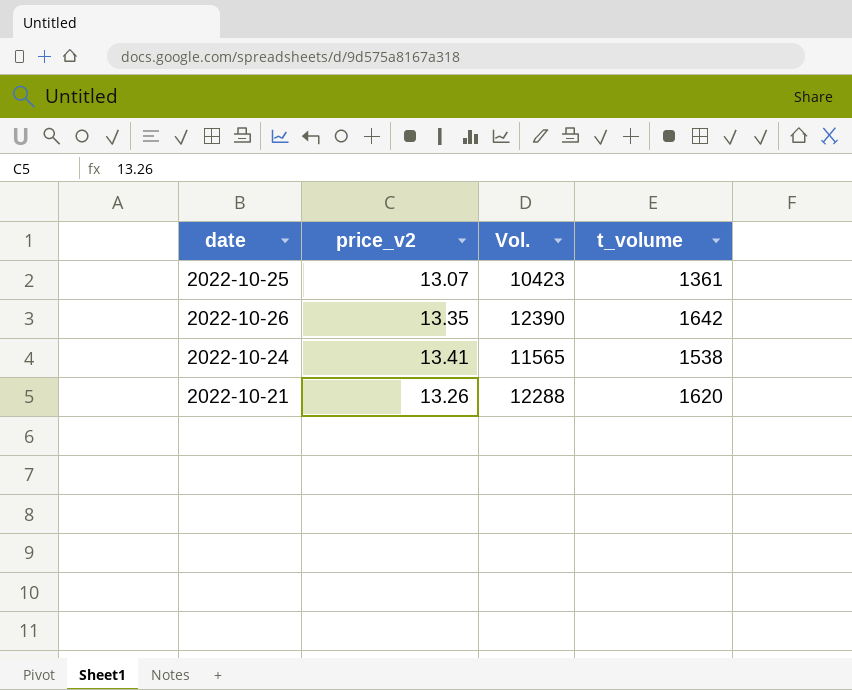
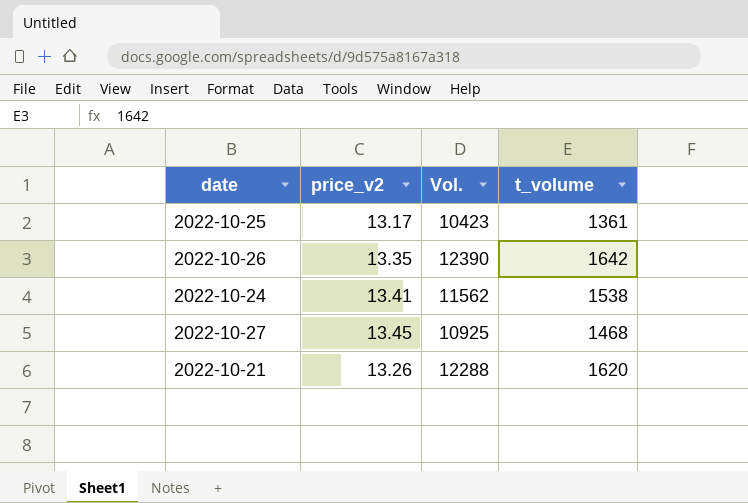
2022-10-25 | price_v2: 13.07 -> 13.17
2022-10-24 | Vol.: 11565 -> 11562
row 2022-10-27: none -> 13.45 | 10925 | 1468

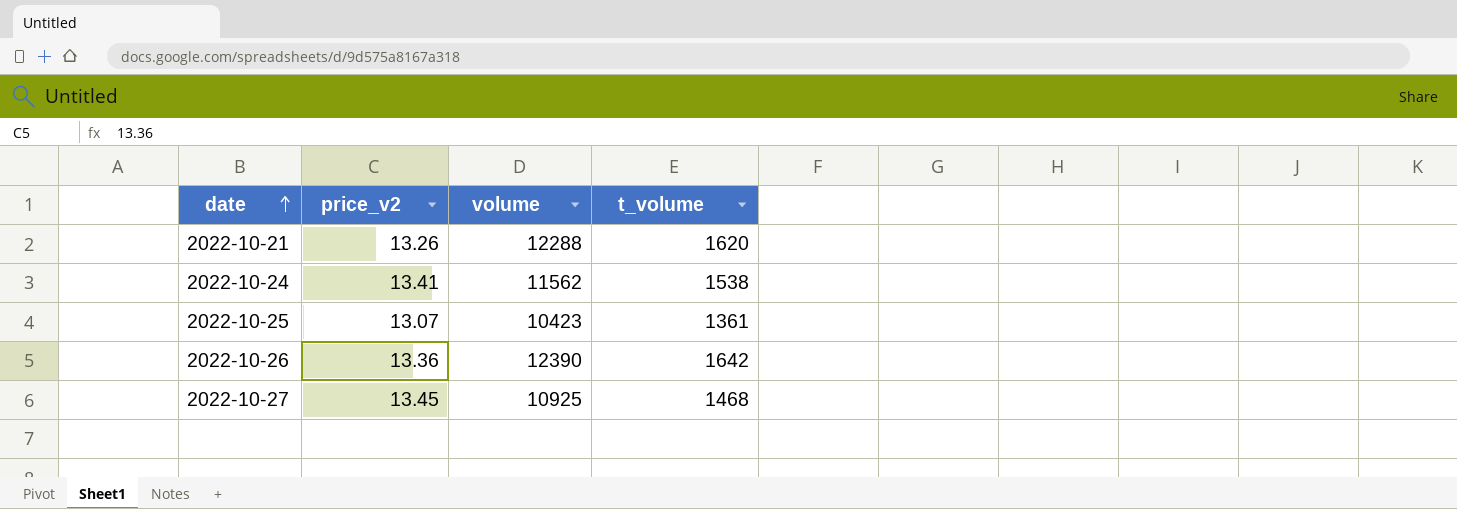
row order: none -> date ascending
column name: Vol. -> volume
2022-10-25 | price_v2: 13.17 -> 13.07
2022-10-26 | price_v2: 13.35 -> 13.36

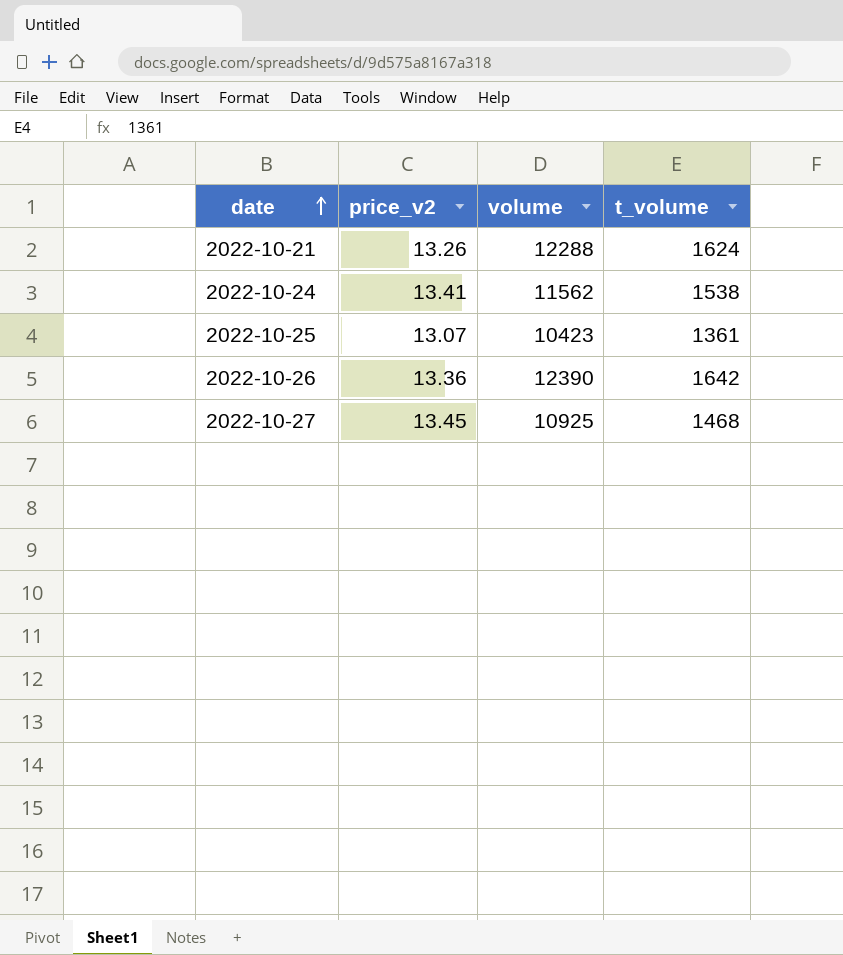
2022-10-21 | t_volume: 1620 -> 1624

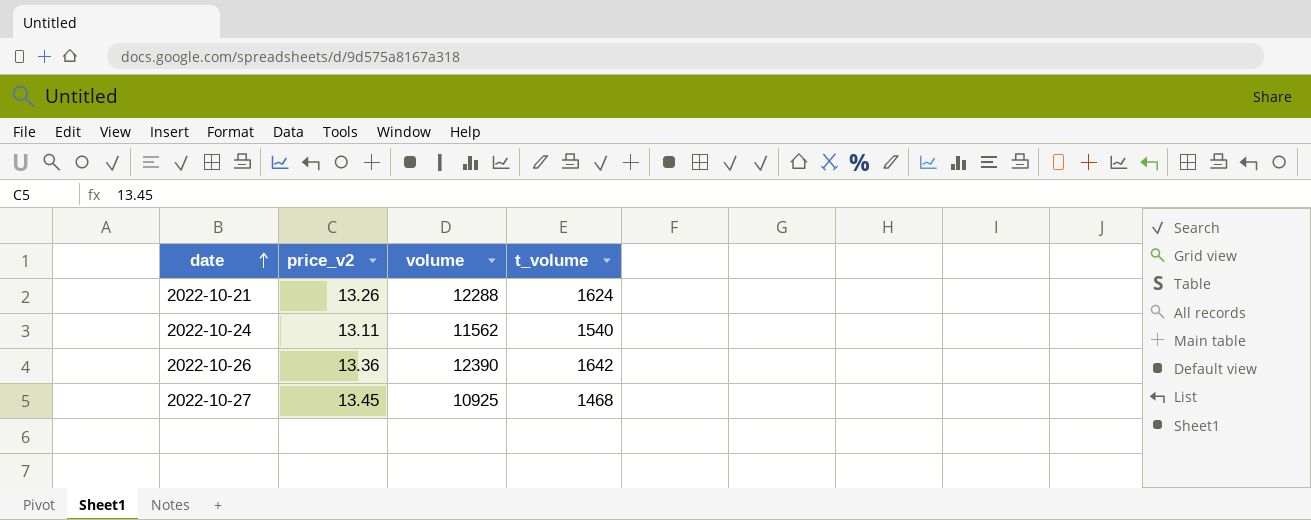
row 2022-10-25: 13.07 | 10423 | 1361 -> none
2022-10-24 | price_v2: 13.41 -> 13.11
2022-10-24 | t_volume: 1538 -> 1540

